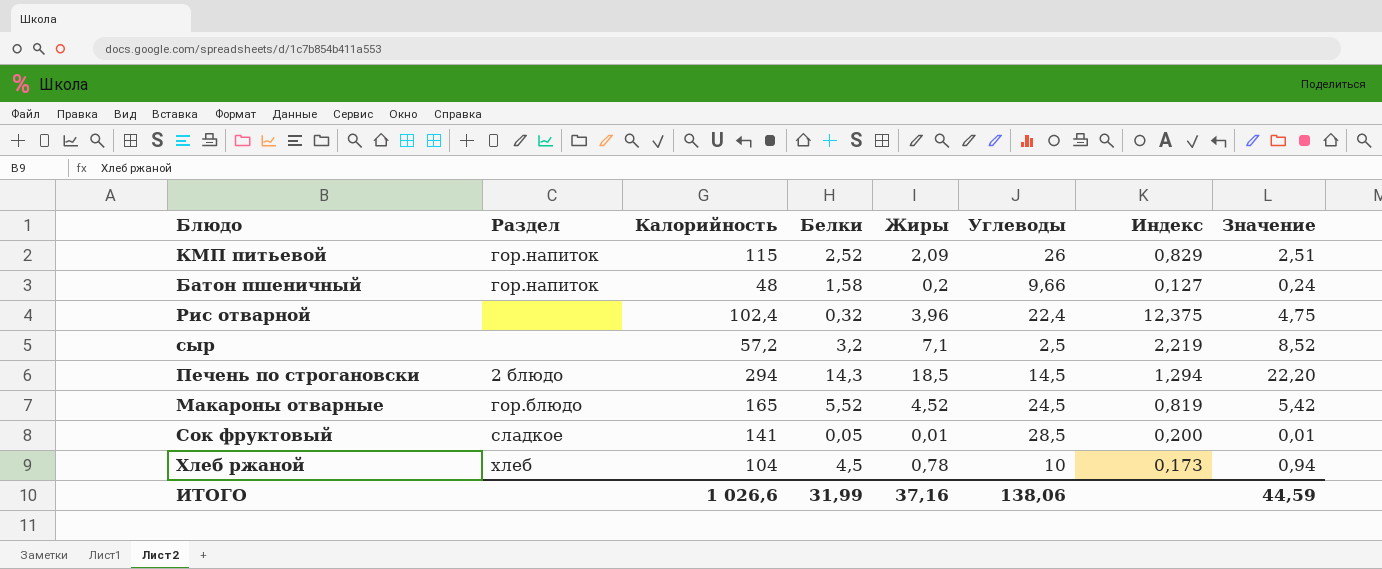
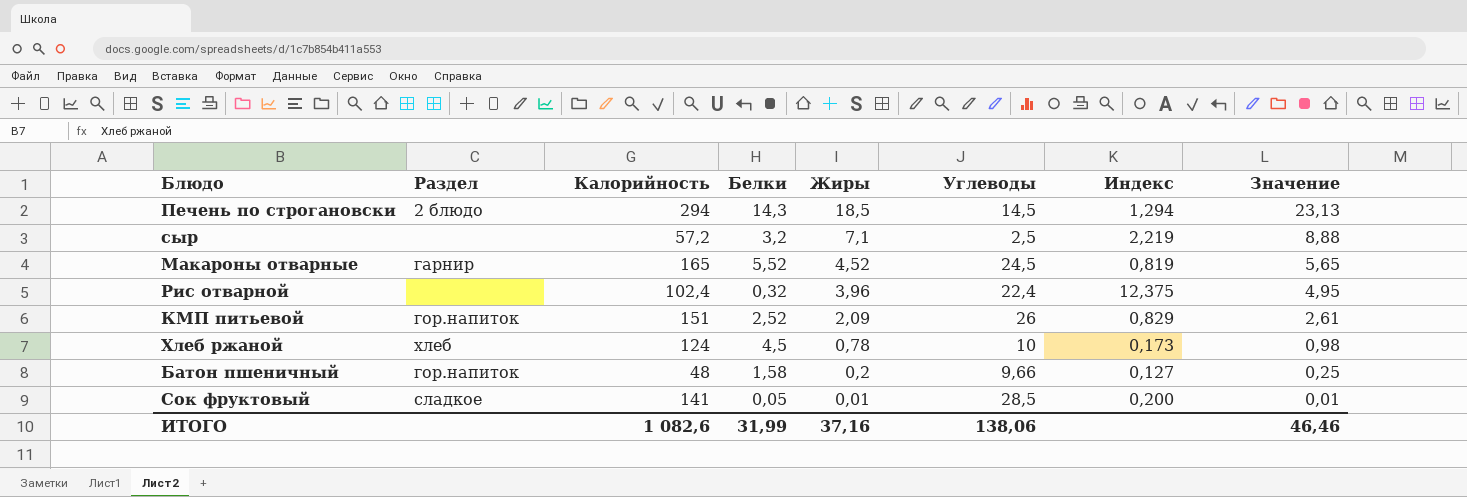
row order: none -> Жиры descending
column Значение | formula: [Жиры] * 1,2 -> [Жиры] * 1,25
Макароны отварные | Раздел: гор.блюдо -> гарнир
КМП питьевой | Калорийность: 115 -> 151
Хлеб ржаной | Калорийность: 104 -> 124
ИТОГО | Калорийность: 1 026,6 -> 1 082,6
ИТОГО | Значение: 44,59 -> 46,46

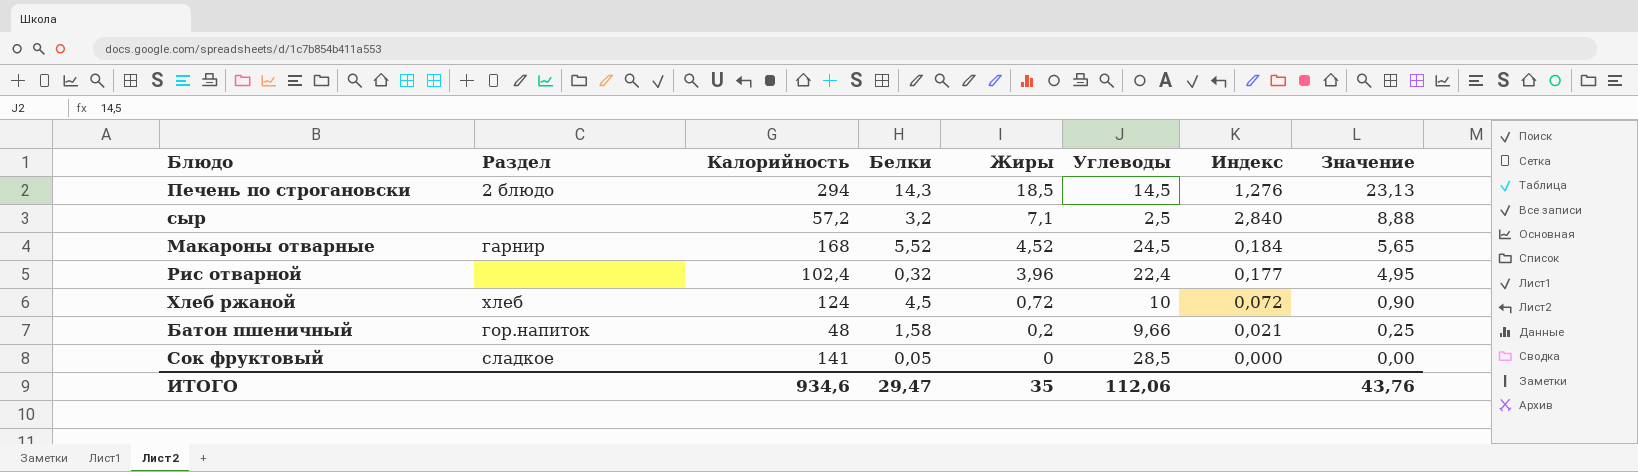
column Индекс | formula: [Жиры] / [Белки] -> [Жиры] / [Углеводы]
row КМП питьевой: гор.напиток | 151 | 2,52 | 2,09 | 26 | 0,829 | 2,61 -> none
Макароны отварные | Калорийность: 165 -> 168
Хлеб ржаной | Жиры: 0,78 -> 0,72
Хлеб ржаной | Значение: 0,98 -> 0,90
Сок фруктовый | Жиры: 0,01 -> 0
Сок фруктовый | Значение: 0,01 -> 0,00
ИТОГО | Калорийность: 1 082,6 -> 934,6
ИТОГО | Белки: 31,99 -> 29,47
ИТОГО | Жиры: 37,16 -> 35
ИТОГО | Углеводы: 138,06 -> 112,06
ИТОГО | Значение: 46,46 -> 43,76

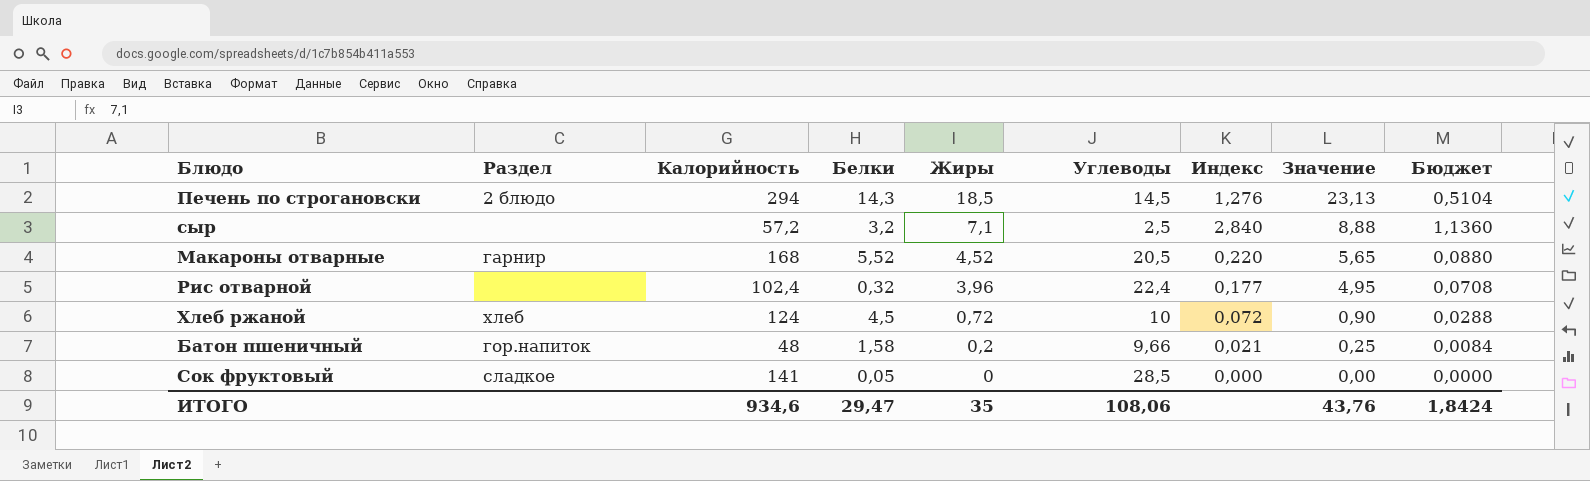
column Бюджет | formula: none -> [Индекс] * 0,4
Макароны отварные | Углеводы: 24,5 -> 20,5
Макароны отварные | Индекс: 0,184 -> 0,220
ИТОГО | Углеводы: 112,06 -> 108,06

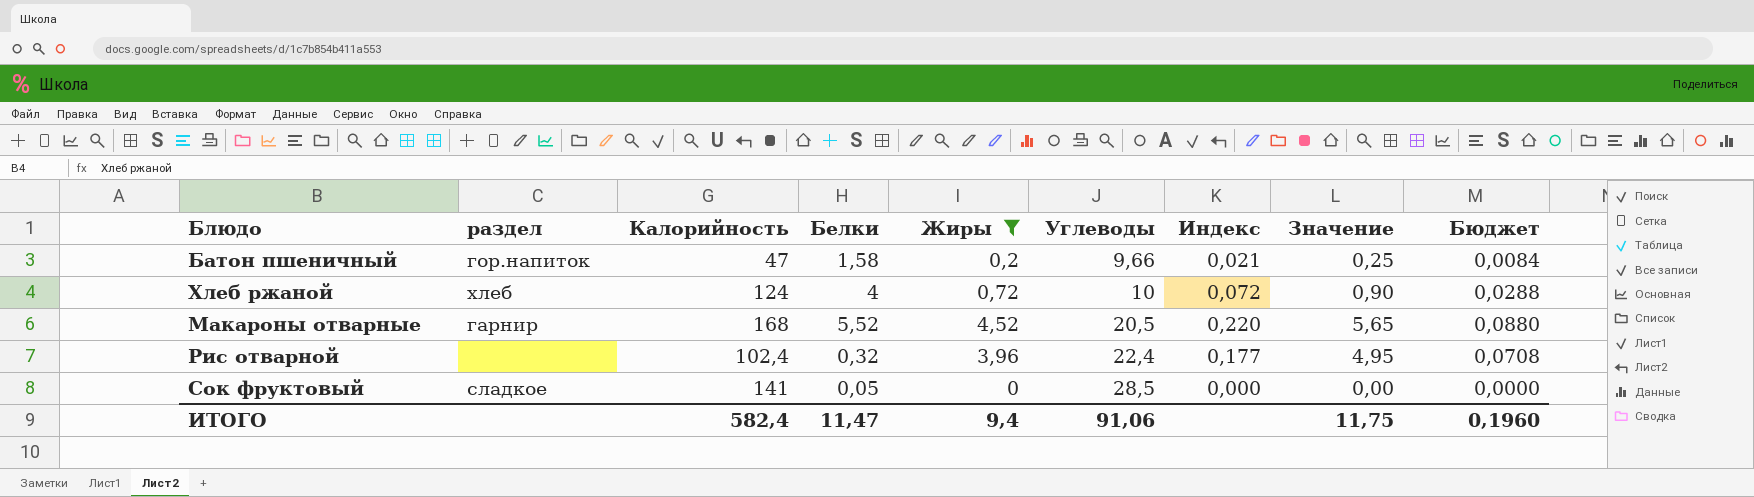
filter: none -> Жиры <= 4,52
row order: Жиры descending -> Углеводы ascending
column name: Раздел -> раздел
Батон пшеничный | Калорийность: 48 -> 47
Хлеб ржаной | Белки: 4,5 -> 4
ИТОГО | Калорийность: 934,6 -> 582,4
ИТОГО | Белки: 29,47 -> 11,47
ИТОГО | Жиры: 35 -> 9,4
ИТОГО | Углеводы: 108,06 -> 91,06
ИТОГО | Значение: 43,76 -> 11,75
ИТОГО | Бюджет: 1,8424 -> 0,1960

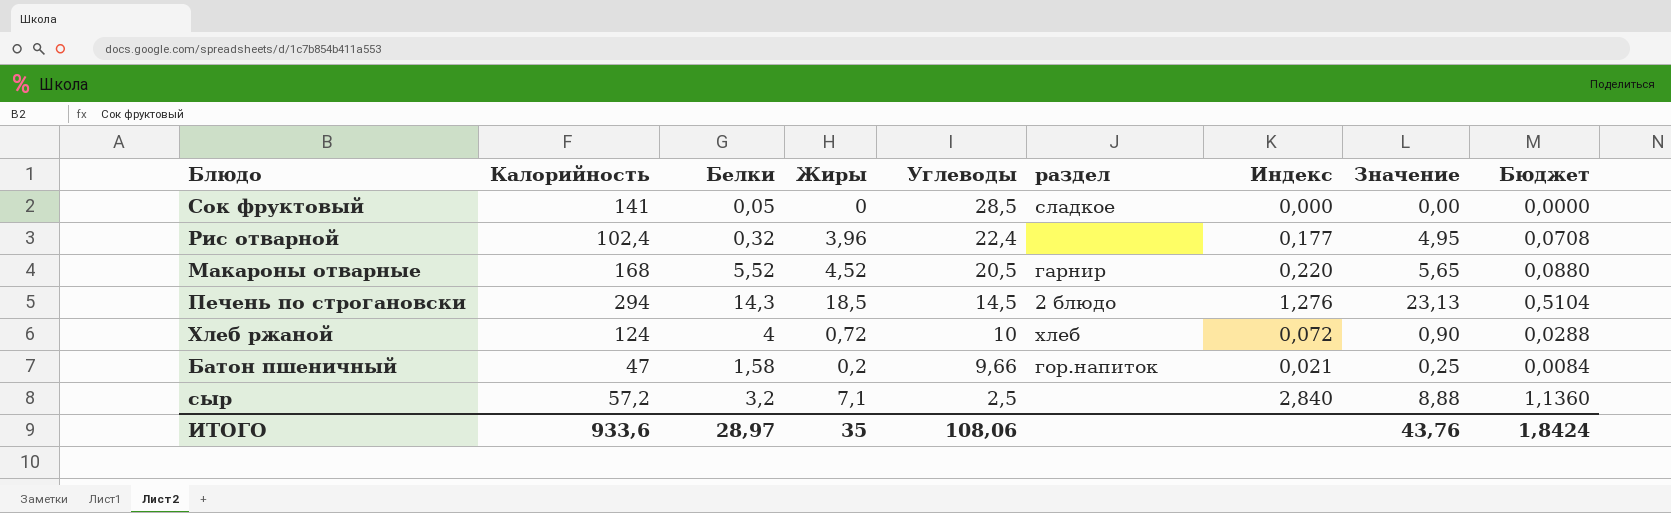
filter: Жиры <= 4,52 -> none
row order: Углеводы ascending -> Углеводы descending
column раздел | position: 2 -> 6
ИТОГО | Калорийность: 582,4 -> 933,6
ИТОГО | Белки: 11,47 -> 28,97
ИТОГО | Жиры: 9,4 -> 35
ИТОГО | Углеводы: 91,06 -> 108,06
ИТОГО | Значение: 11,75 -> 43,76
ИТОГО | Бюджет: 0,1960 -> 1,8424

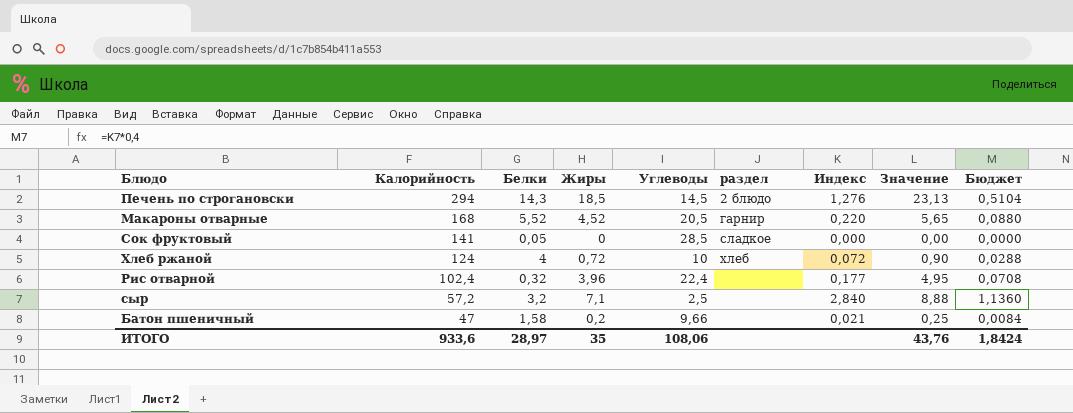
row order: Углеводы descending -> Калорийность descending
Батон пшеничный | раздел: гор.напиток -> none

